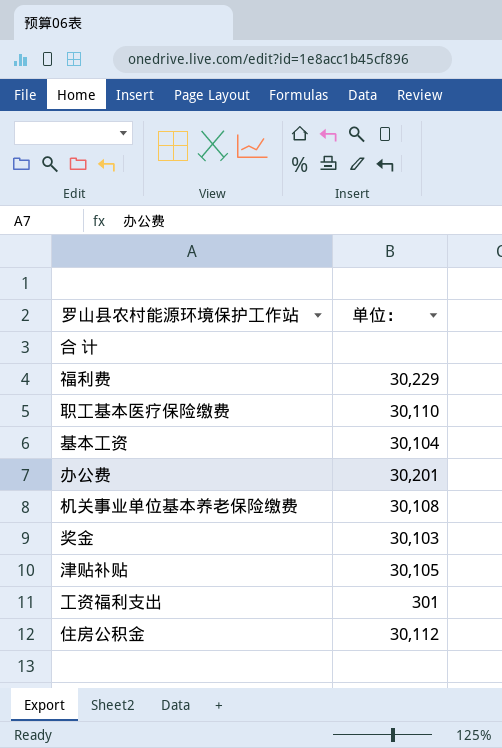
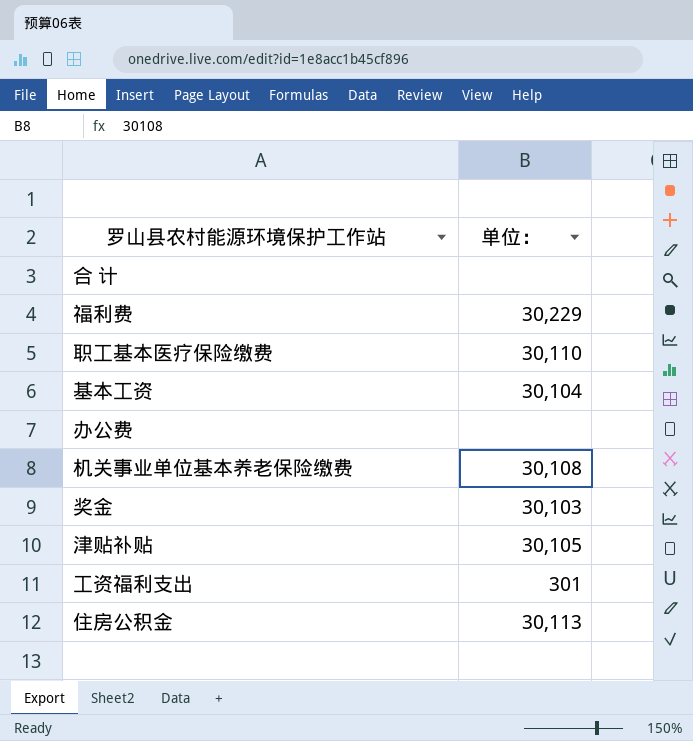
办公费 | 单位：: 30,201 -> none
住房公积金 | 单位：: 30,112 -> 30,113

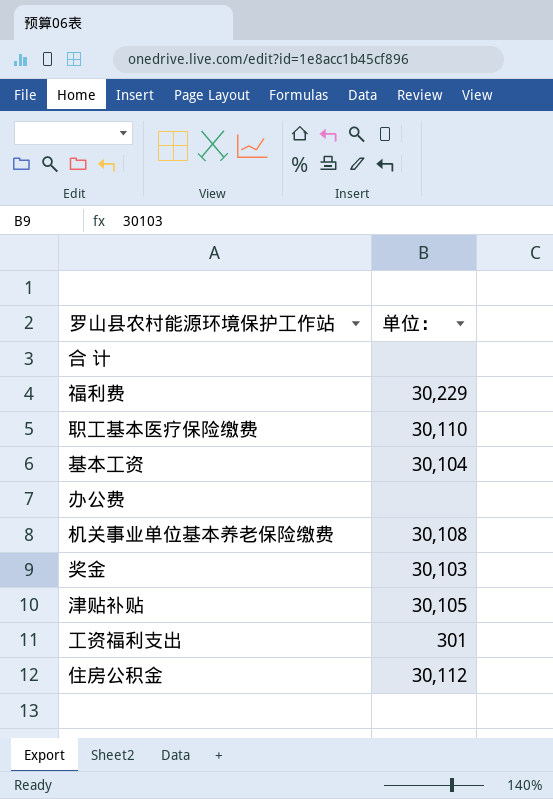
住房公积金 | 单位：: 30,113 -> 30,112

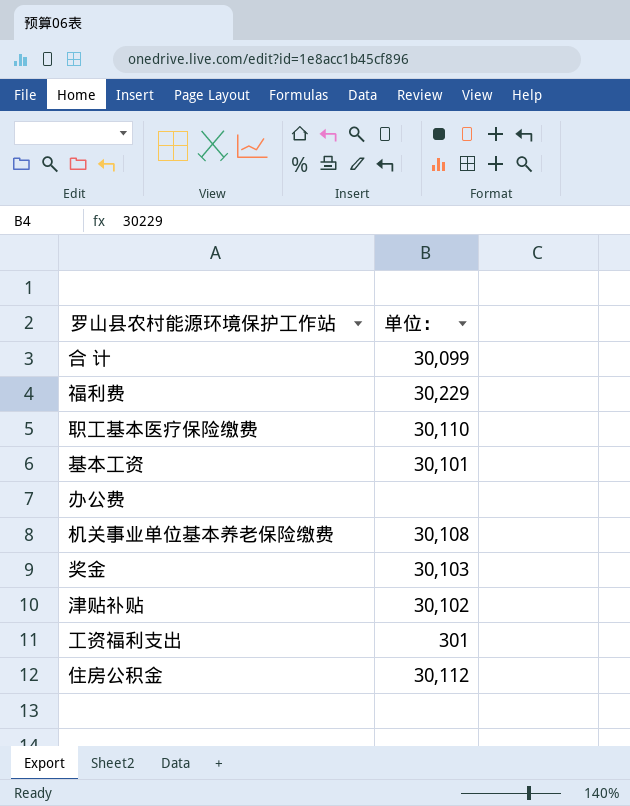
合 计 | 单位：: none -> 30,099
基本工资 | 单位：: 30,104 -> 30,101
津贴补贴 | 单位：: 30,105 -> 30,102

